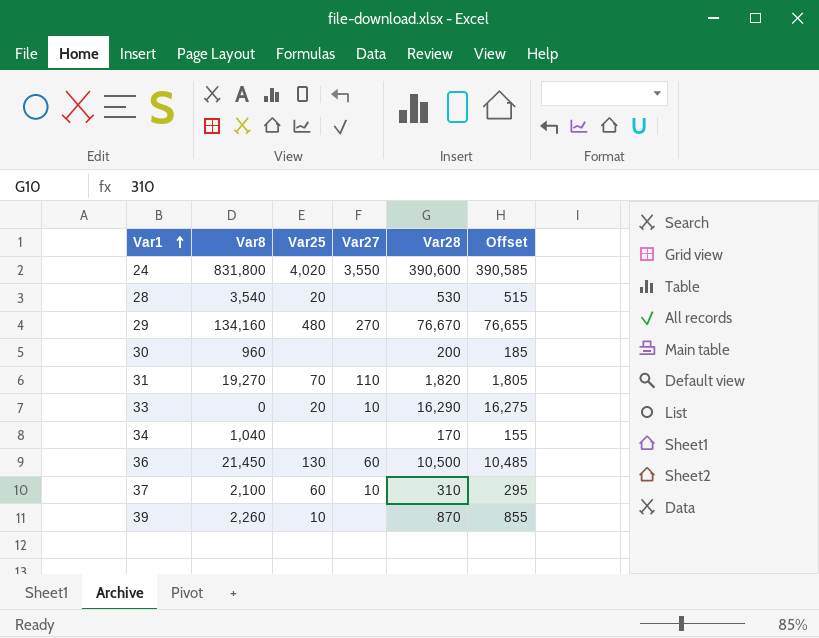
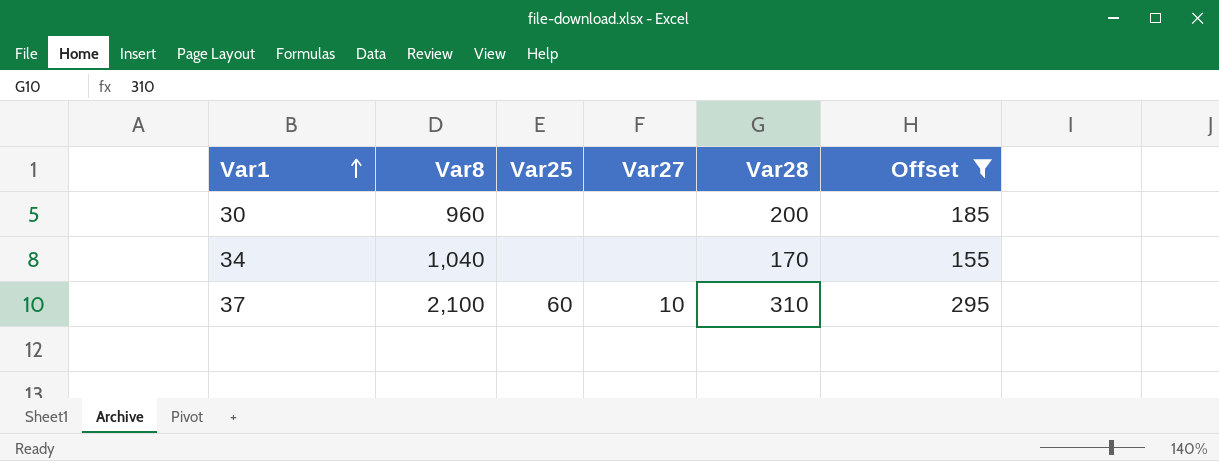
filter: none -> Offset <= 295

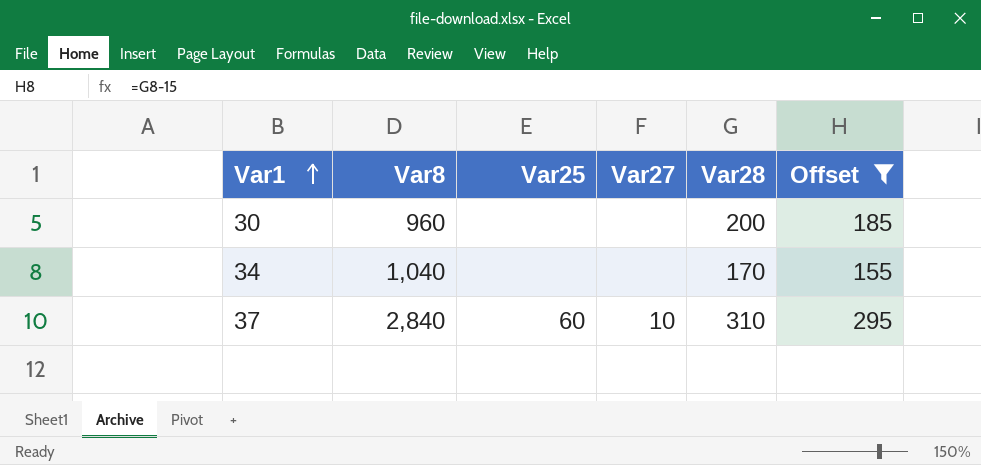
37 | Var8: 2,100 -> 2,840

